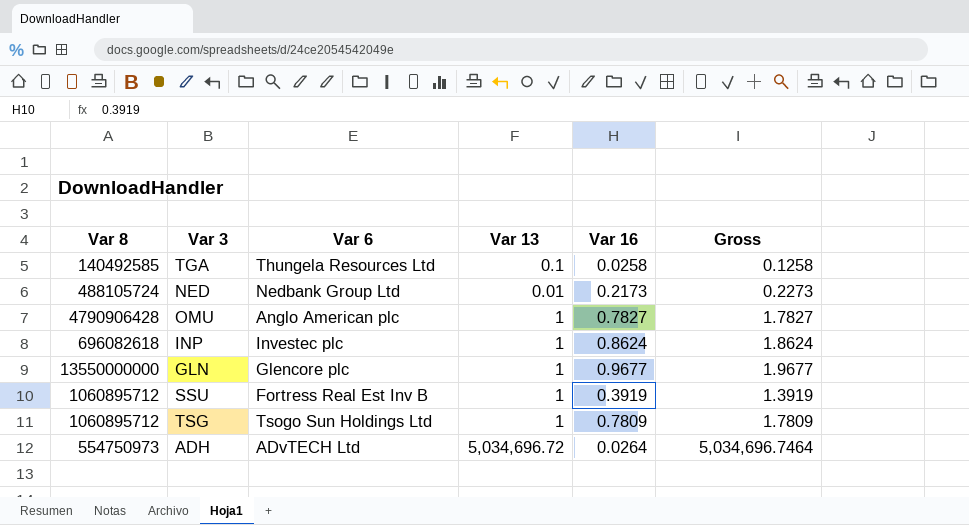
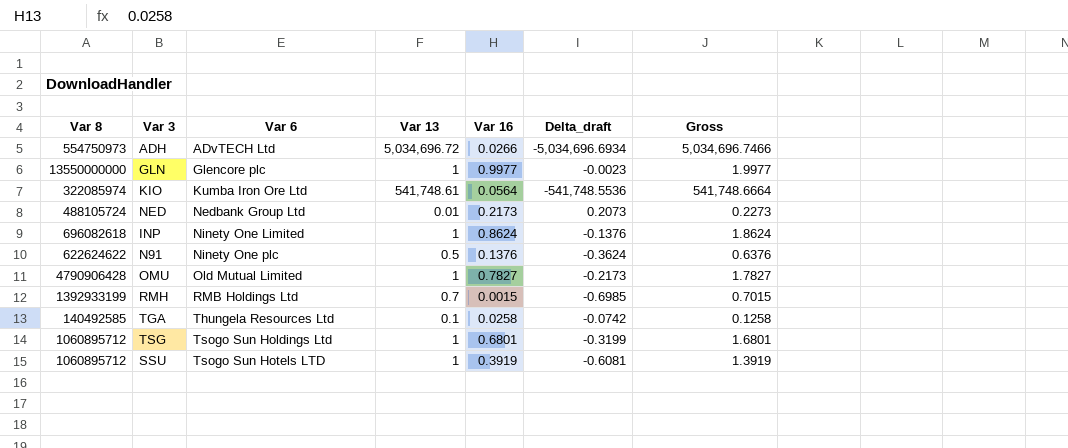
row order: none -> Var 6 ascending
column Delta_draft | formula: none -> [Var 16] - [Var 13]
ADH | Var 16: 0.0264 -> 0.0266
ADH | Gross: 5,034,696.7464 -> 5,034,696.7466
GLN | Var 16: 0.9677 -> 0.9977
GLN | Gross: 1.9677 -> 1.9977
row KIO: none -> 322085974 | Kumba Iron Ore Ltd | 541,748.61 | 0.0564 | -541,748.5536 | 541,748.6664
INP | Var 6: Investec plc -> Ninety One Limited
row N91: none -> 622624622 | Ninety One plc | 0.5 | 0.1376 | -0.3624 | 0.6376
OMU | Var 6: Anglo American plc -> Old Mutual Limited
row RMH: none -> 1392933199 | RMB Holdings Ltd | 0.7 | 0.0015 | -0.6985 | 0.7015
TSG | Var 16: 0.7809 -> 0.6801
TSG | Gross: 1.7809 -> 1.6801
SSU | Var 6: Fortress Real Est Inv B -> Tsogo Sun Hotels LTD

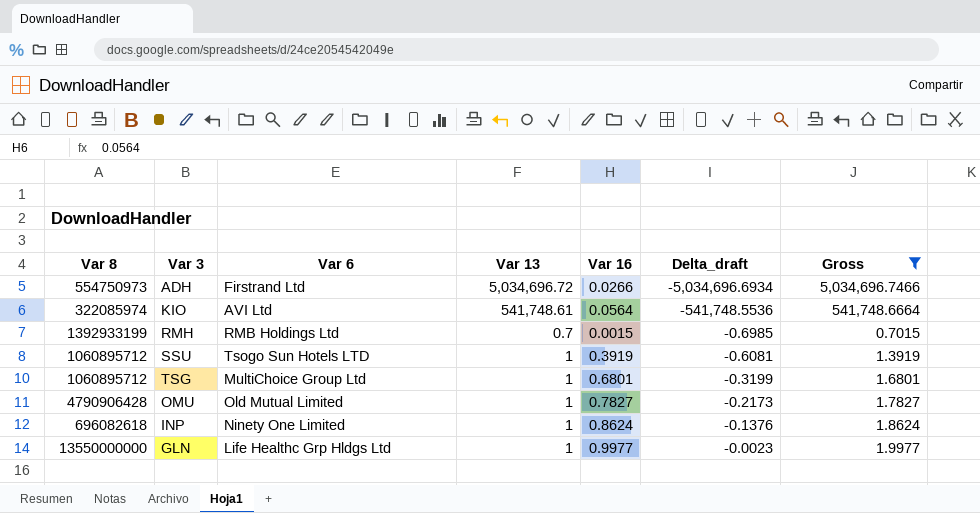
filter: none -> Gross >= 0.7015
row order: Var 6 ascending -> Delta_draft ascending
ADH | Var 6: ADvTECH Ltd -> Firstrand Ltd
KIO | Var 6: Kumba Iron Ore Ltd -> AVI Ltd
TSG | Var 6: Tsogo Sun Holdings Ltd -> MultiChoice Group Ltd
GLN | Var 6: Glencore plc -> Life Healthc Grp Hldgs Ltd

